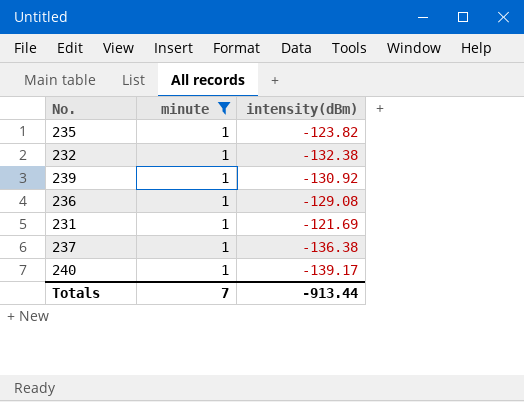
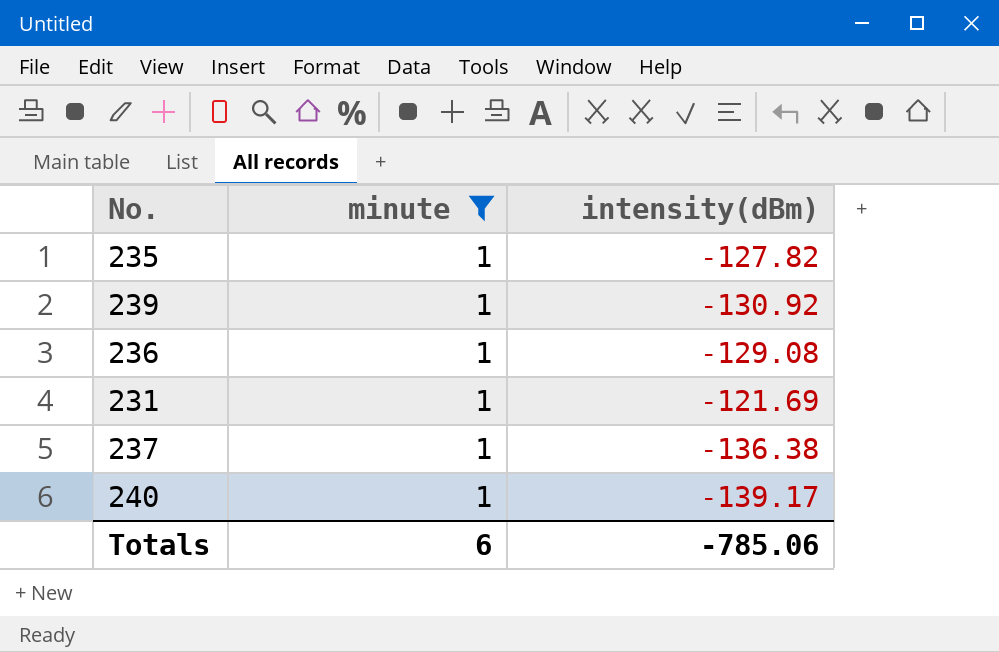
row 232: 1 | -132.38 -> none
235 | intensity(dBm): -123.82 -> -127.82
Totals | minute: 7 -> 6
Totals | intensity(dBm): -913.44 -> -785.06

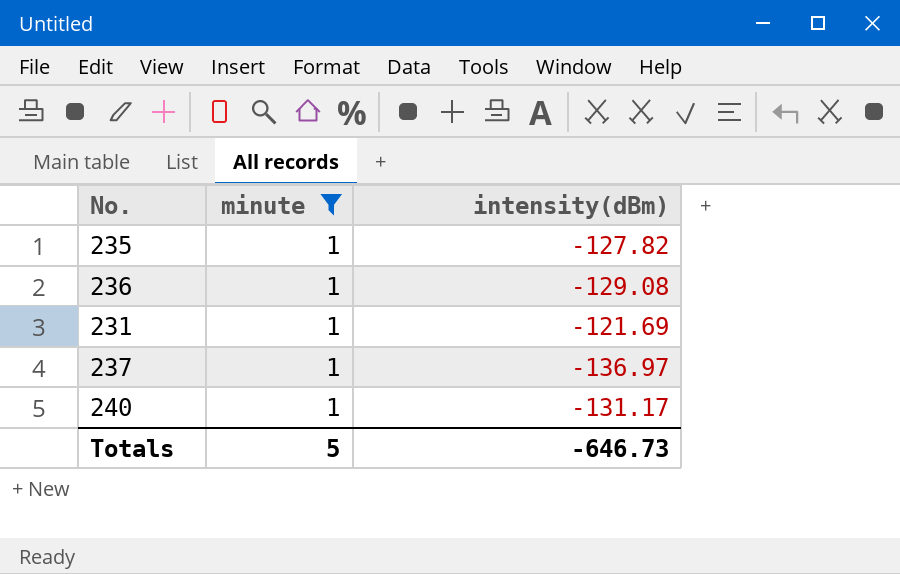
row 239: 1 | -130.92 -> none
237 | intensity(dBm): -136.38 -> -136.97
240 | intensity(dBm): -139.17 -> -131.17
Totals | minute: 6 -> 5
Totals | intensity(dBm): -785.06 -> -646.73

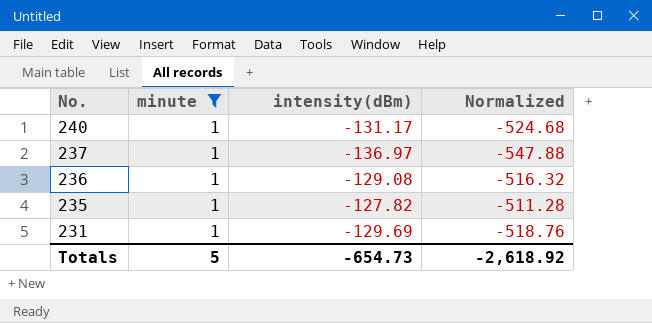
row order: none -> No. descending
column Normalized | formula: none -> [intensity(dBm)] * 4
231 | intensity(dBm): -121.69 -> -129.69
Totals | intensity(dBm): -646.73 -> -654.73

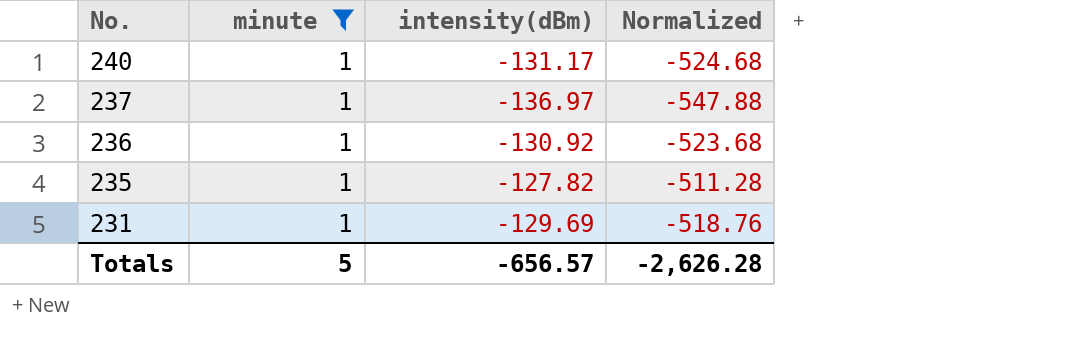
236 | intensity(dBm): -129.08 -> -130.92
236 | Normalized: -516.32 -> -523.68
Totals | intensity(dBm): -654.73 -> -656.57
Totals | Normalized: -2,618.92 -> -2,626.28

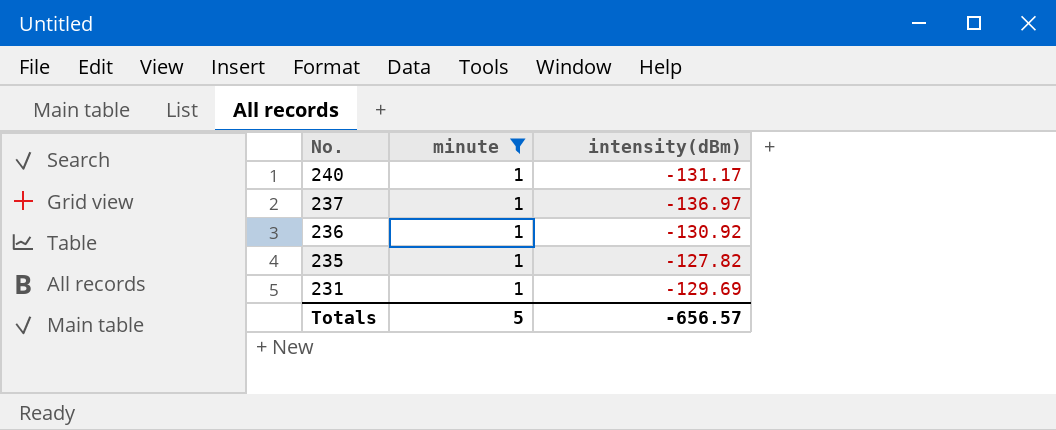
column Normalized | formula: [intensity(dBm)] * 4 -> none

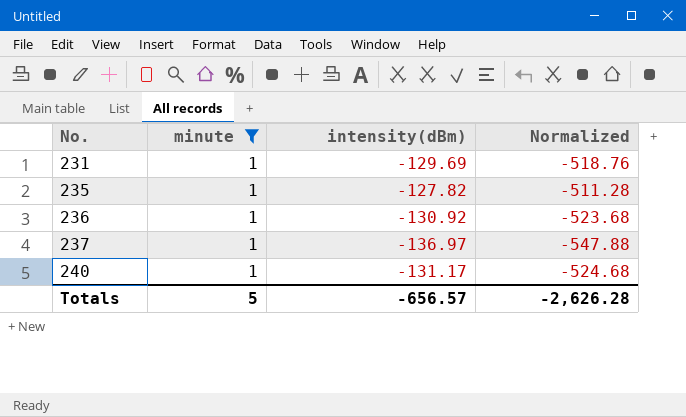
row order: No. descending -> No. ascending
column Normalized | formula: none -> [intensity(dBm)] * 4

